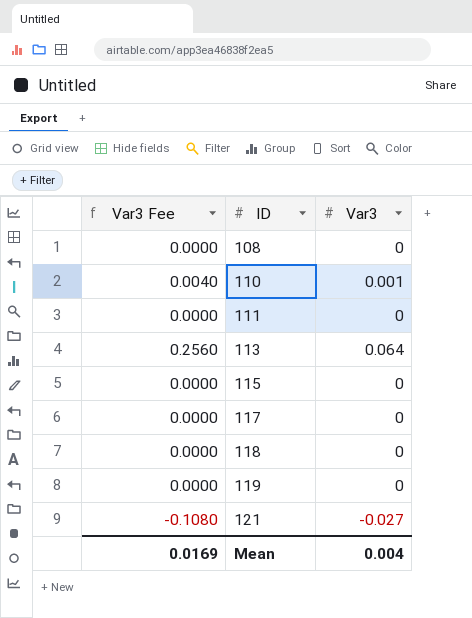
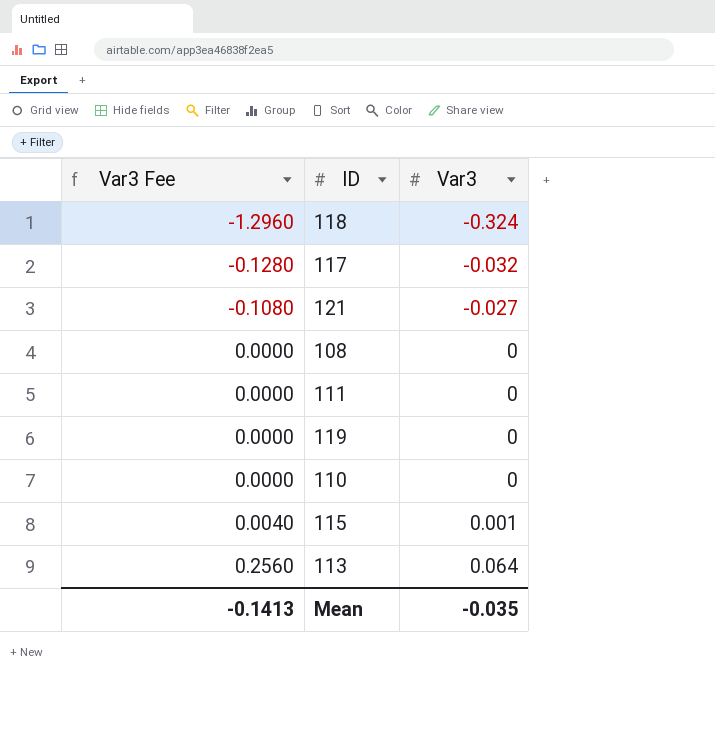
row order: ID ascending -> Var3 Fee ascending
118 | Var3 Fee: 0.0000 -> -1.2960
118 | Var3: 0 -> -0.324
117 | Var3 Fee: 0.0000 -> -0.1280
117 | Var3: 0 -> -0.032
110 | Var3 Fee: 0.0040 -> 0.0000
110 | Var3: 0.001 -> 0
115 | Var3 Fee: 0.0000 -> 0.0040
115 | Var3: 0 -> 0.001
Mean | Var3 Fee: 0.0169 -> -0.1413
Mean | Var3: 0.004 -> -0.035

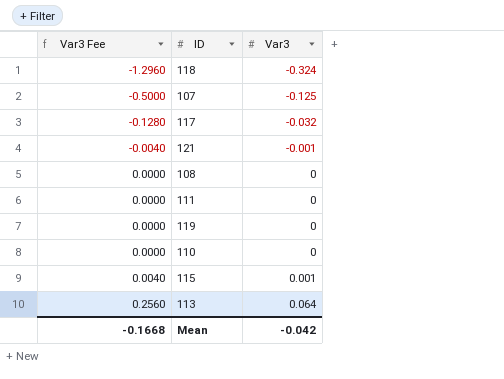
row 107: none -> -0.5000 | -0.125
121 | Var3 Fee: -0.1080 -> -0.0040
121 | Var3: -0.027 -> -0.001
Mean | Var3 Fee: -0.1413 -> -0.1668
Mean | Var3: -0.035 -> -0.042

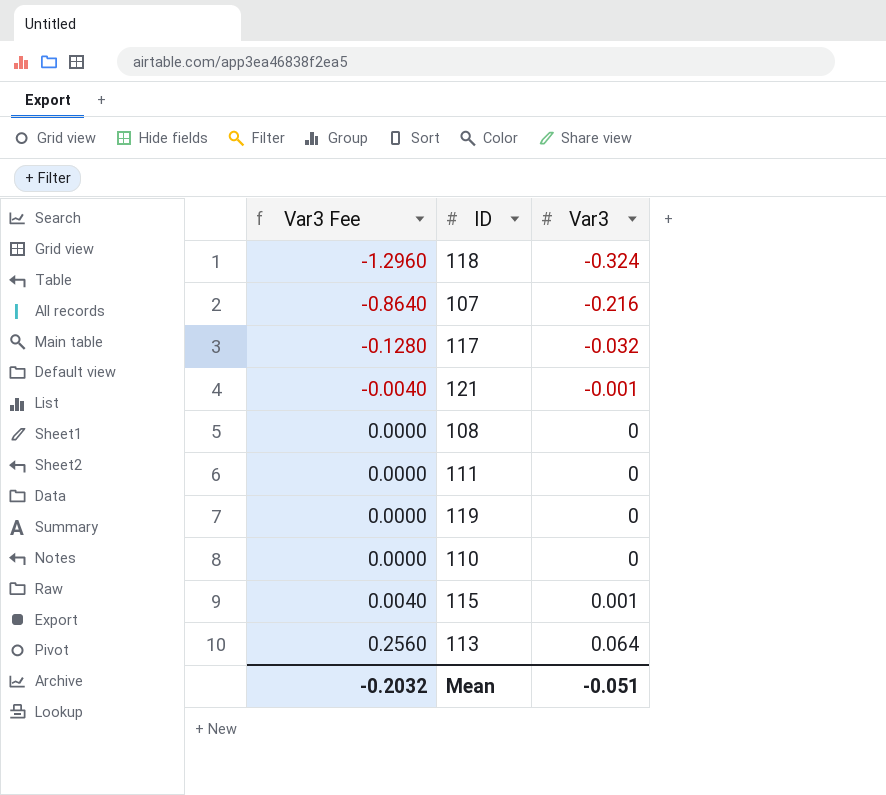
107 | Var3 Fee: -0.5000 -> -0.8640
107 | Var3: -0.125 -> -0.216
Mean | Var3 Fee: -0.1668 -> -0.2032
Mean | Var3: -0.042 -> -0.051

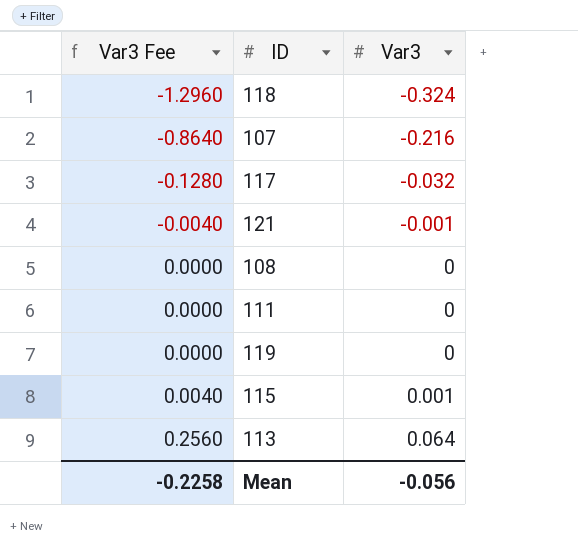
row 110: 0.0000 | 0 -> none
Mean | Var3 Fee: -0.2032 -> -0.2258
Mean | Var3: -0.051 -> -0.056

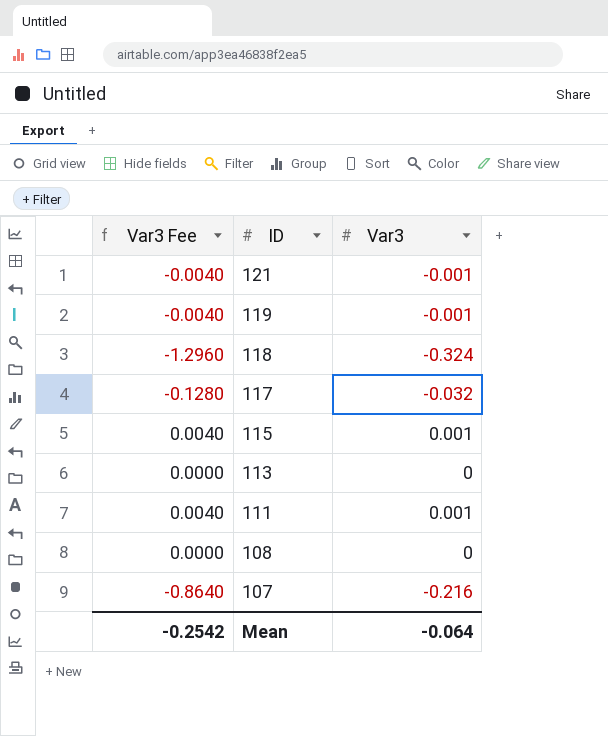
row order: Var3 Fee ascending -> ID descending
119 | Var3 Fee: 0.0000 -> -0.0040
119 | Var3: 0 -> -0.001
113 | Var3 Fee: 0.2560 -> 0.0000
113 | Var3: 0.064 -> 0
111 | Var3 Fee: 0.0000 -> 0.0040
111 | Var3: 0 -> 0.001
Mean | Var3 Fee: -0.2258 -> -0.2542
Mean | Var3: -0.056 -> -0.064

